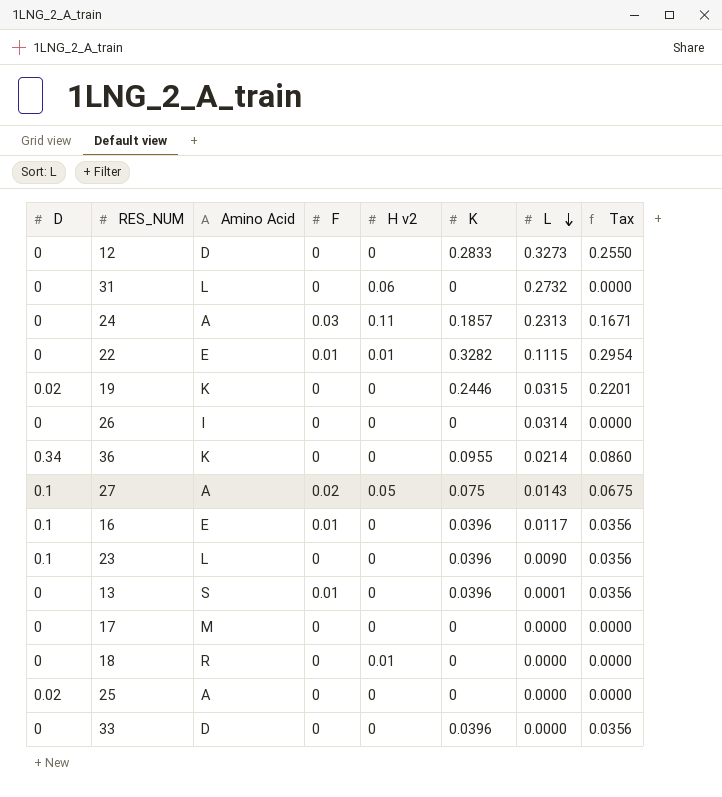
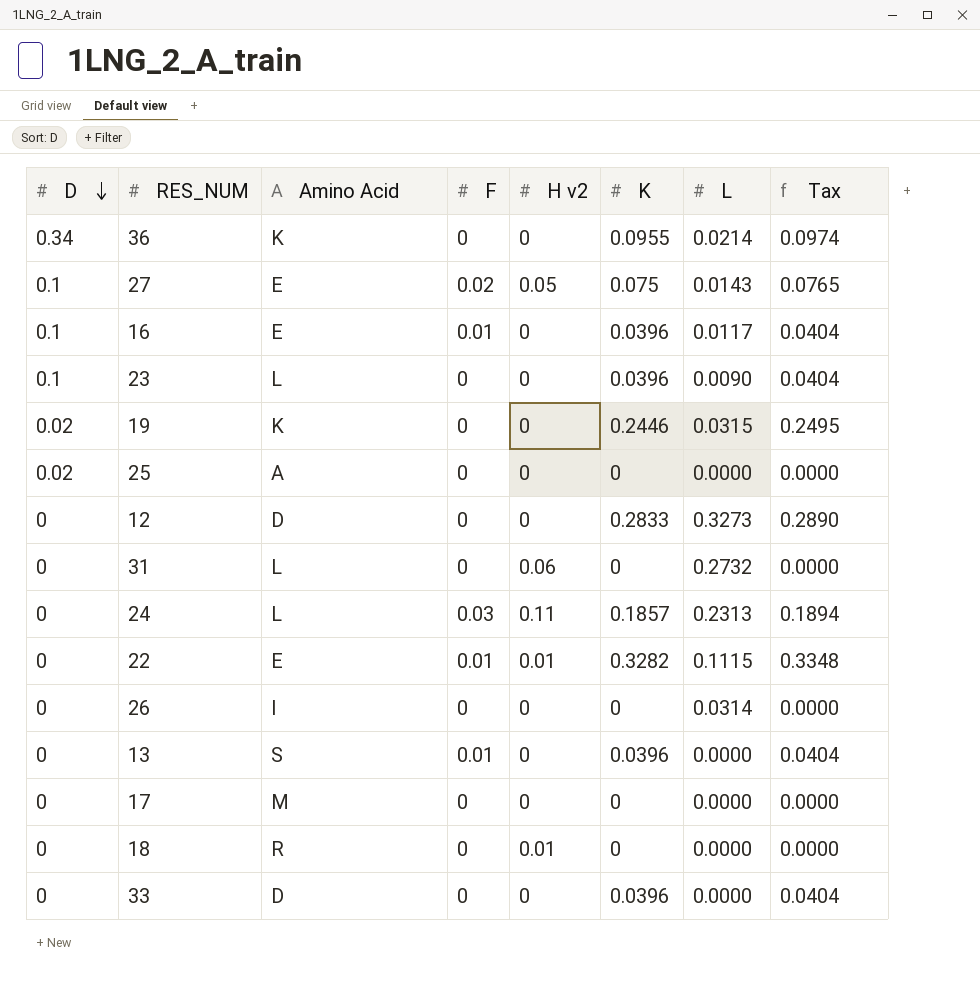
row order: L descending -> D descending
column Tax | formula: [K] * 0.9 -> [K] * 1.02
27 | Amino Acid: A -> E
24 | Amino Acid: A -> L
13 | L: 0.0001 -> 0.0000

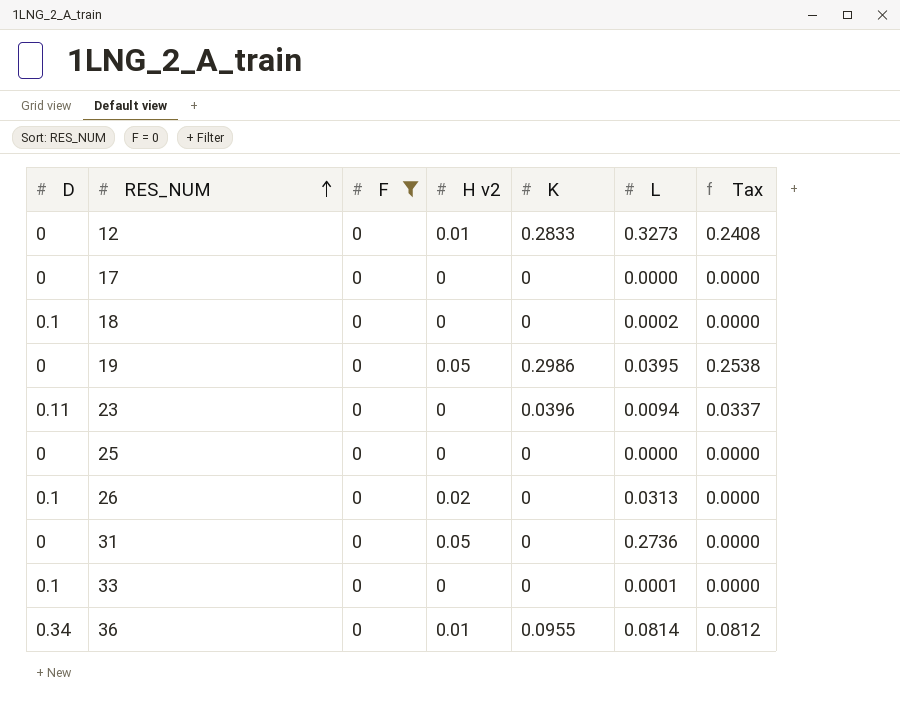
filter: none -> F = 0
row order: D descending -> RES_NUM ascending
column Amino Acid | position: 3 -> none
column Tax | formula: [K] * 1.02 -> [K] * 0.85
12 | H v2: 0 -> 0.01
18 | D: 0 -> 0.1
18 | H v2: 0.01 -> 0
18 | L: 0.0000 -> 0.0002
19 | D: 0.02 -> 0
19 | H v2: 0 -> 0.05
19 | K: 0.2446 -> 0.2986
19 | L: 0.0315 -> 0.0395
23 | D: 0.1 -> 0.11
23 | L: 0.0090 -> 0.0094
25 | D: 0.02 -> 0
26 | D: 0 -> 0.1
26 | H v2: 0 -> 0.02
26 | L: 0.0314 -> 0.0313
31 | H v2: 0.06 -> 0.05
31 | L: 0.2732 -> 0.2736
33 | D: 0 -> 0.1
33 | K: 0.0396 -> 0
33 | L: 0.0000 -> 0.0001
36 | H v2: 0 -> 0.01
36 | L: 0.0214 -> 0.0814

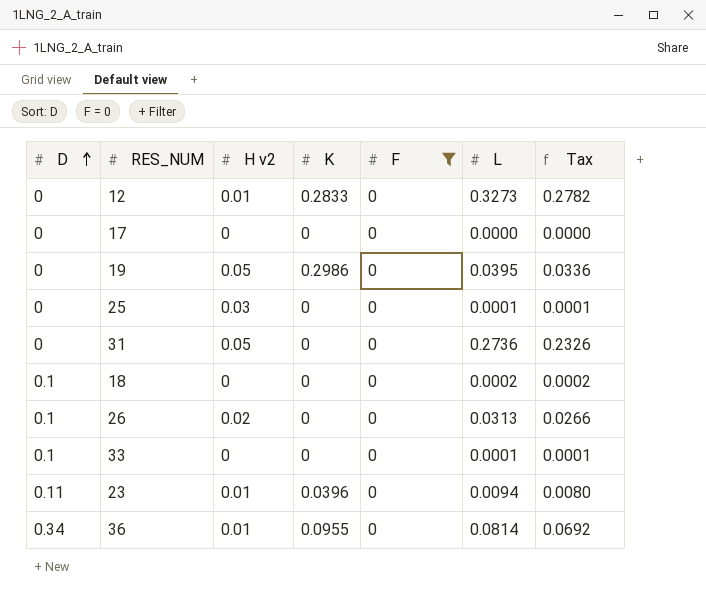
row order: RES_NUM ascending -> D ascending
column F | position: 3 -> 5
column Tax | formula: [K] * 0.85 -> [L] * 0.85
25 | H v2: 0 -> 0.03
25 | L: 0.0000 -> 0.0001
23 | H v2: 0 -> 0.01

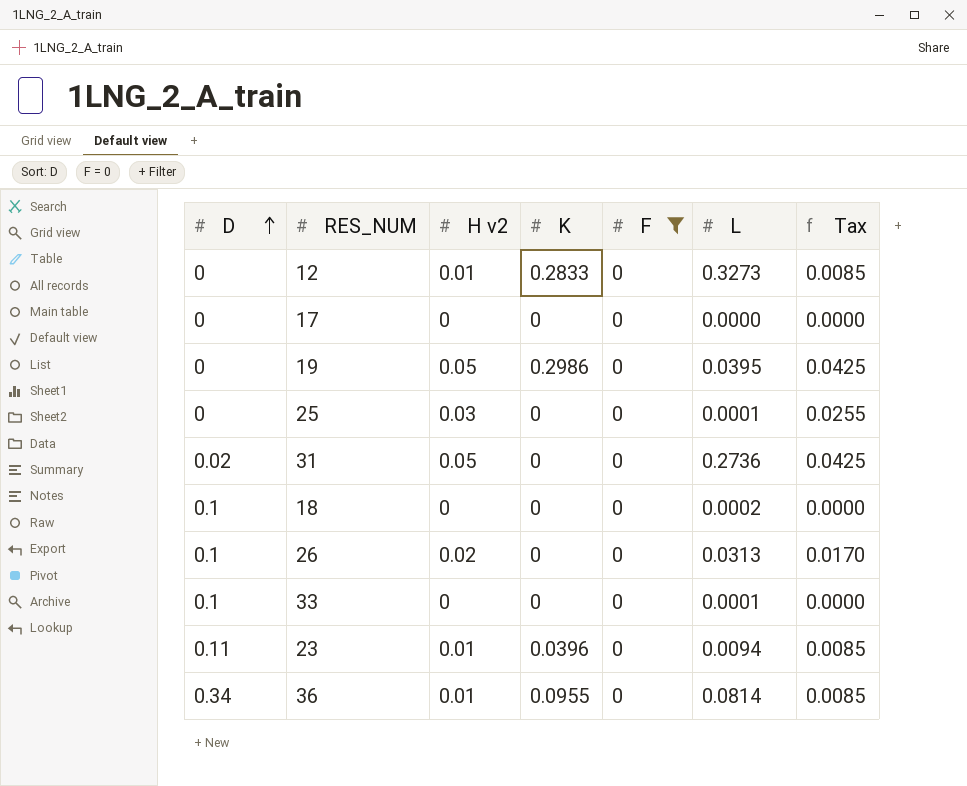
column Tax | formula: [L] * 0.85 -> [H v2] * 0.85
31 | D: 0 -> 0.02

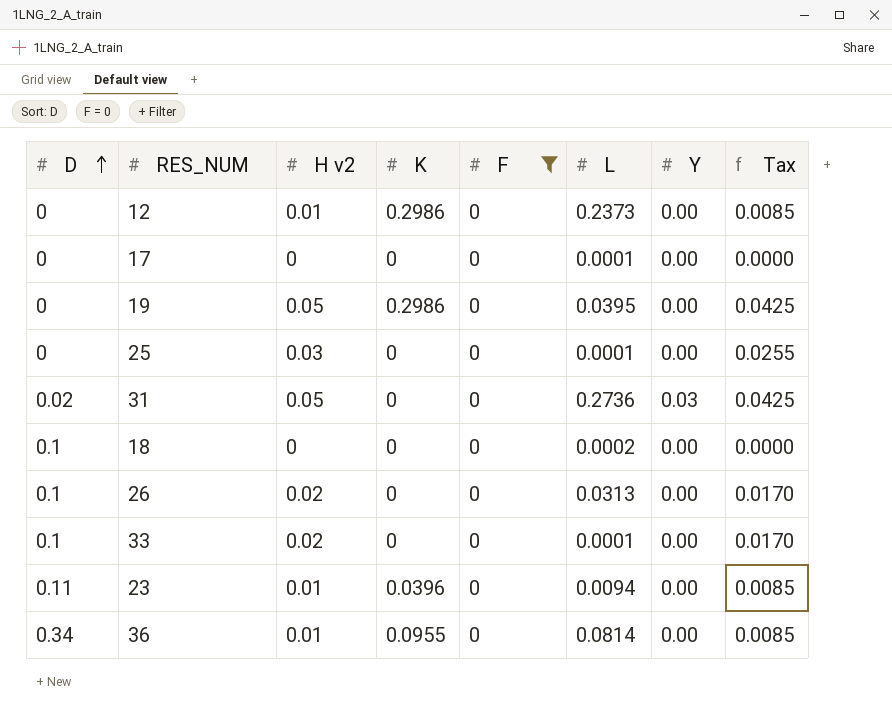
column Y | position: none -> 7
12 | K: 0.2833 -> 0.2986
12 | L: 0.3273 -> 0.2373
17 | L: 0.0000 -> 0.0001
33 | H v2: 0 -> 0.02
33 | Tax: 0.0000 -> 0.0170

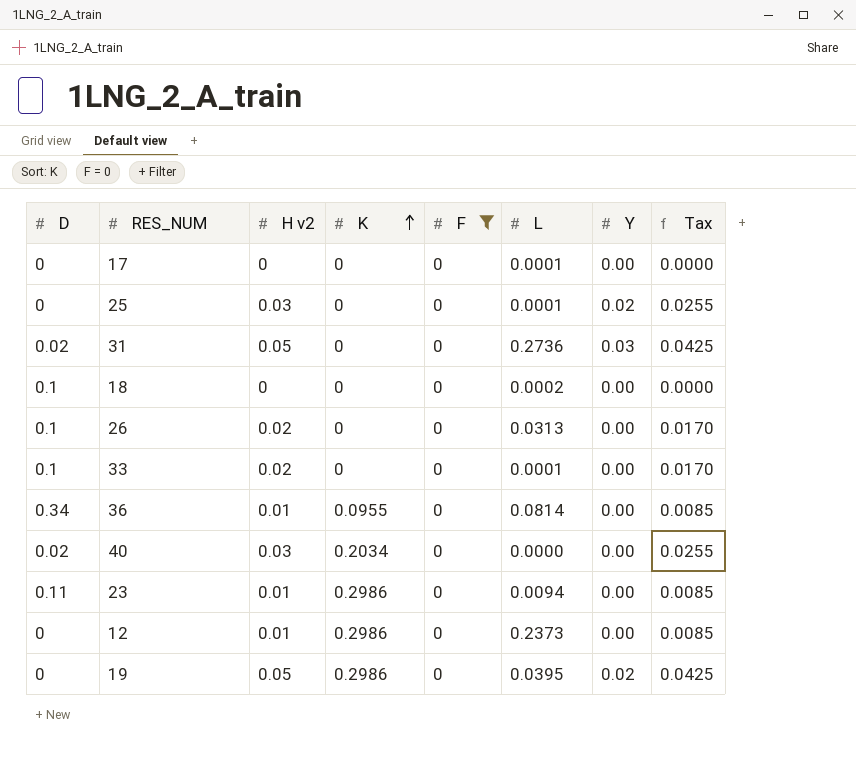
row order: D ascending -> K ascending
25 | Y: 0.00 -> 0.02
row 40: none -> 0.02 | 0.03 | 0.2034 | 0 | 0.0000 | 0.00 | 0.0255
23 | K: 0.0396 -> 0.2986
19 | Y: 0.00 -> 0.02

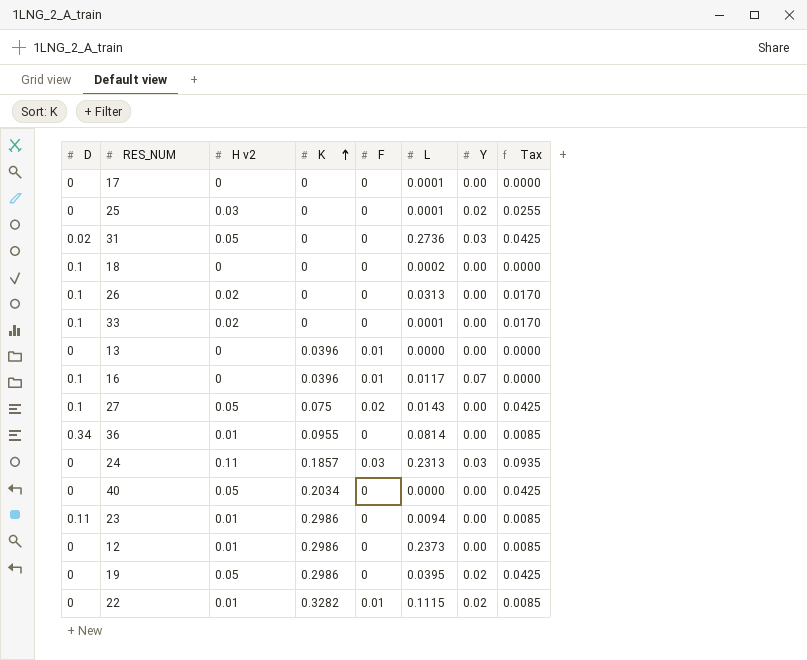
filter: F = 0 -> none
40 | D: 0.02 -> 0
40 | H v2: 0.03 -> 0.05
40 | Tax: 0.0255 -> 0.0425

